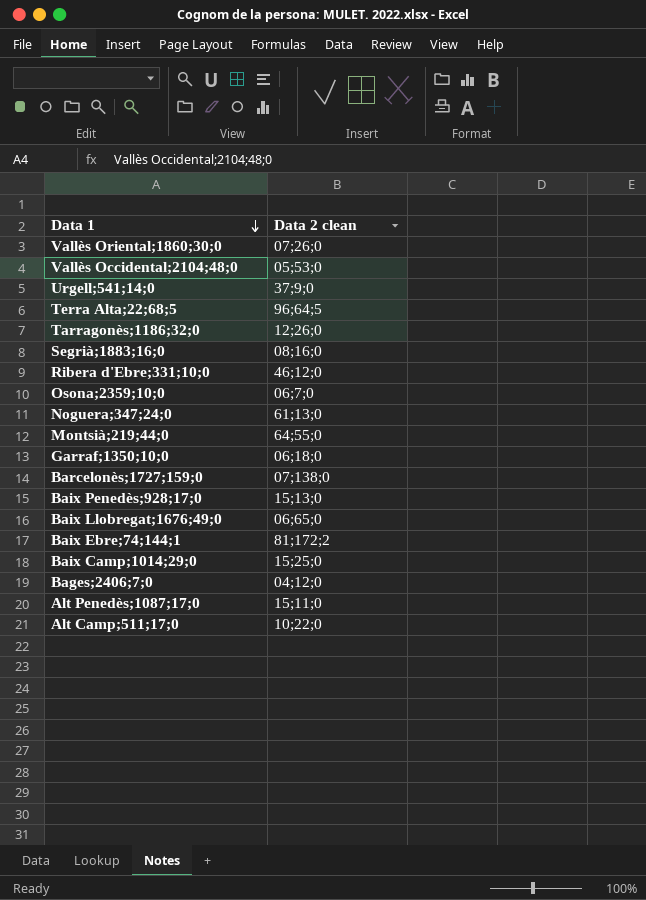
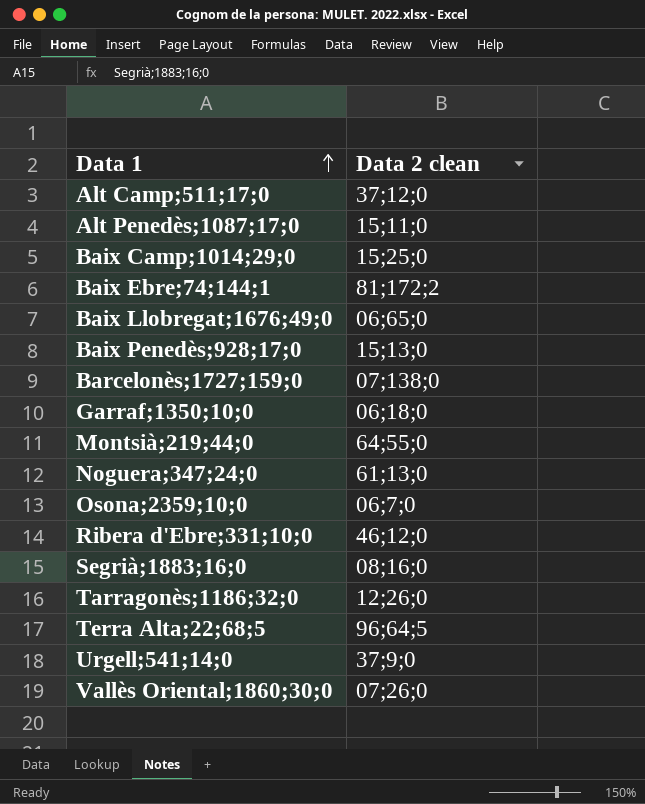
row order: Data 1 descending -> Data 1 ascending
row Vallès Occidental;2104;48;0: 05;53;0 -> none
row Bages;2406;7;0: 04;12;0 -> none
Alt Camp;511;17;0 | Data 2 clean: 10;22;0 -> 37;12;0

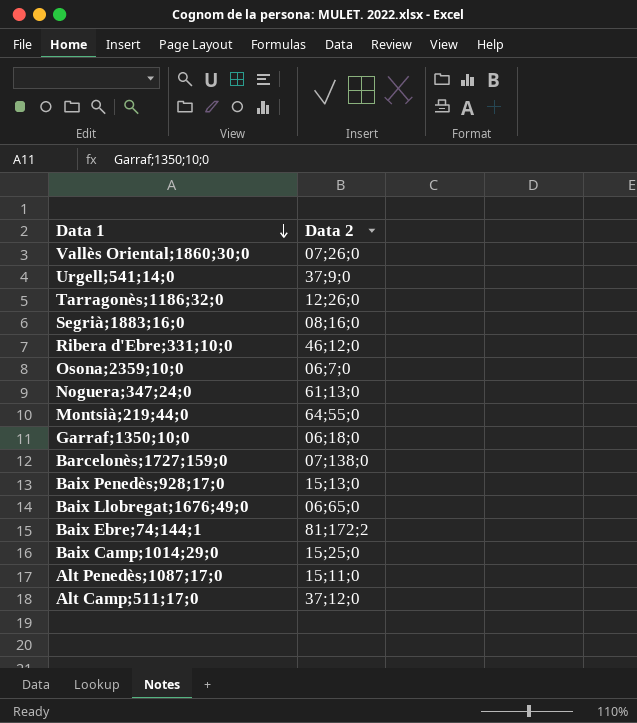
row order: Data 1 ascending -> Data 1 descending
column name: Data 2 clean -> Data 2
row Terra Alta;22;68;5: 96;64;5 -> none

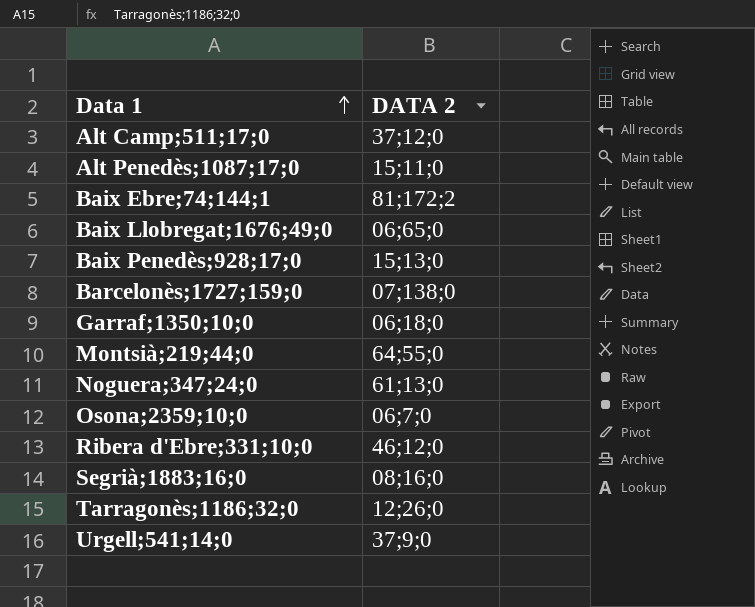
row order: Data 1 descending -> Data 1 ascending
column name: Data 2 -> DATA 2
row Vallès Oriental;1860;30;0: 07;26;0 -> none
row Baix Camp;1014;29;0: 15;25;0 -> none

